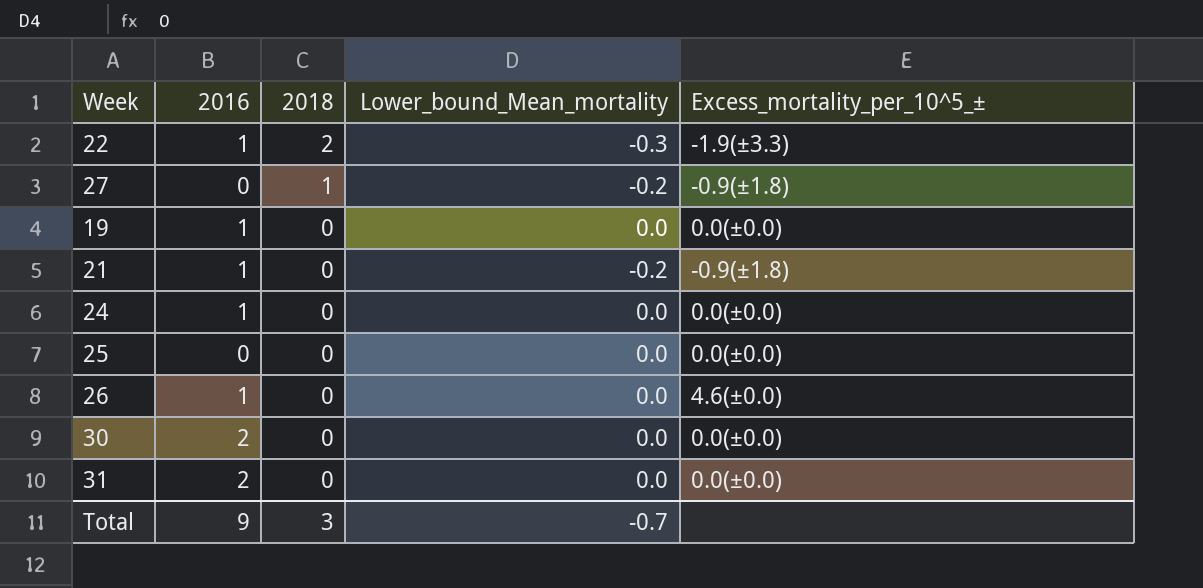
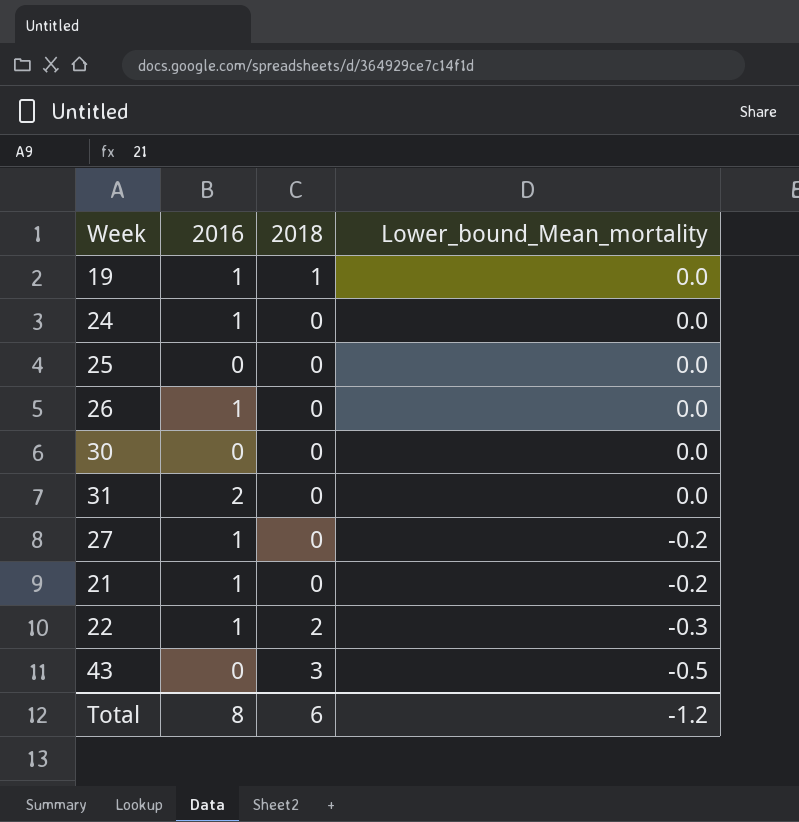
row order: 2018 descending -> Lower_bound_Mean_mortality descending
column Excess_mortality_per_10^5_± | position: 5 -> none
19 | 2018: 0 -> 1
30 | 2016: 2 -> 0
27 | 2016: 0 -> 1
27 | 2018: 1 -> 0
row 43: none -> 0 | 3 | -0.5
Total | 2016: 9 -> 8
Total | 2018: 3 -> 6
Total | Lower_bound_Mean_mortality: -0.7 -> -1.2

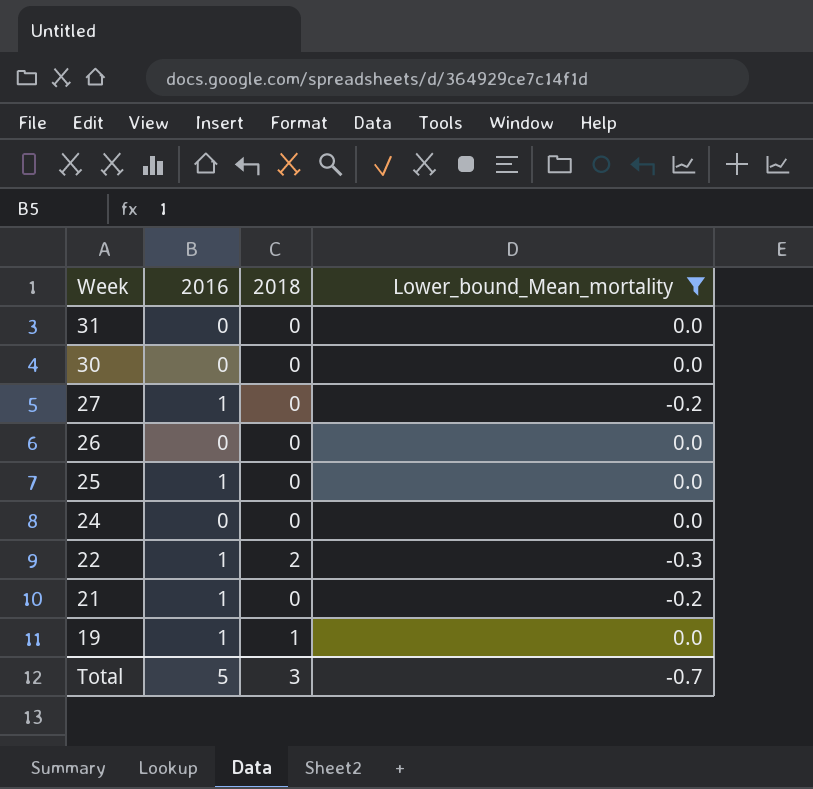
filter: none -> Lower_bound_Mean_mortality != -0.5
row order: Lower_bound_Mean_mortality descending -> Week descending
31 | 2016: 2 -> 0
26 | 2016: 1 -> 0
25 | 2016: 0 -> 1
24 | 2016: 1 -> 0
Total | 2016: 8 -> 5
Total | 2018: 6 -> 3
Total | Lower_bound_Mean_mortality: -1.2 -> -0.7

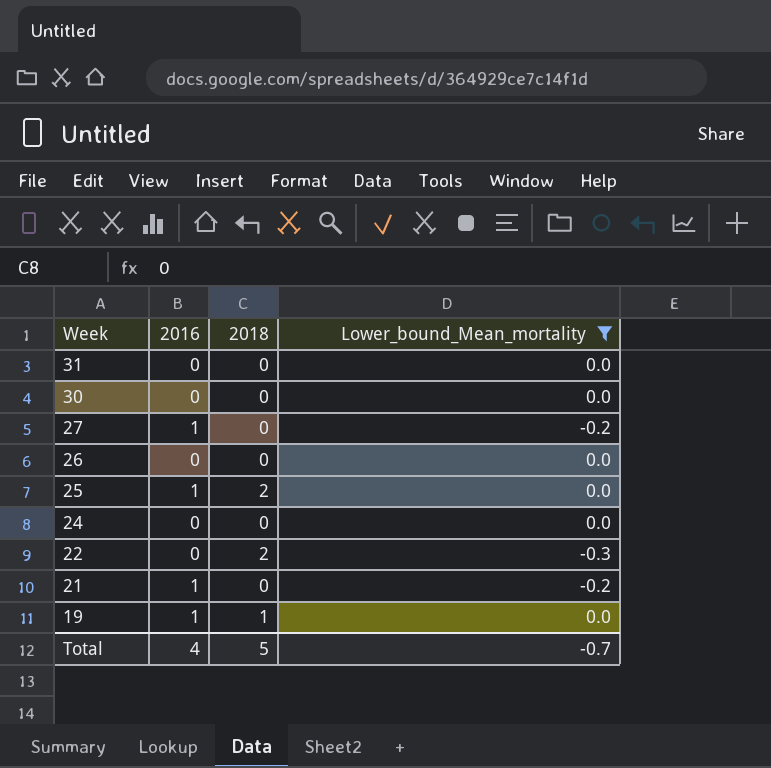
25 | 2018: 0 -> 2
22 | 2016: 1 -> 0
Total | 2016: 5 -> 4
Total | 2018: 3 -> 5

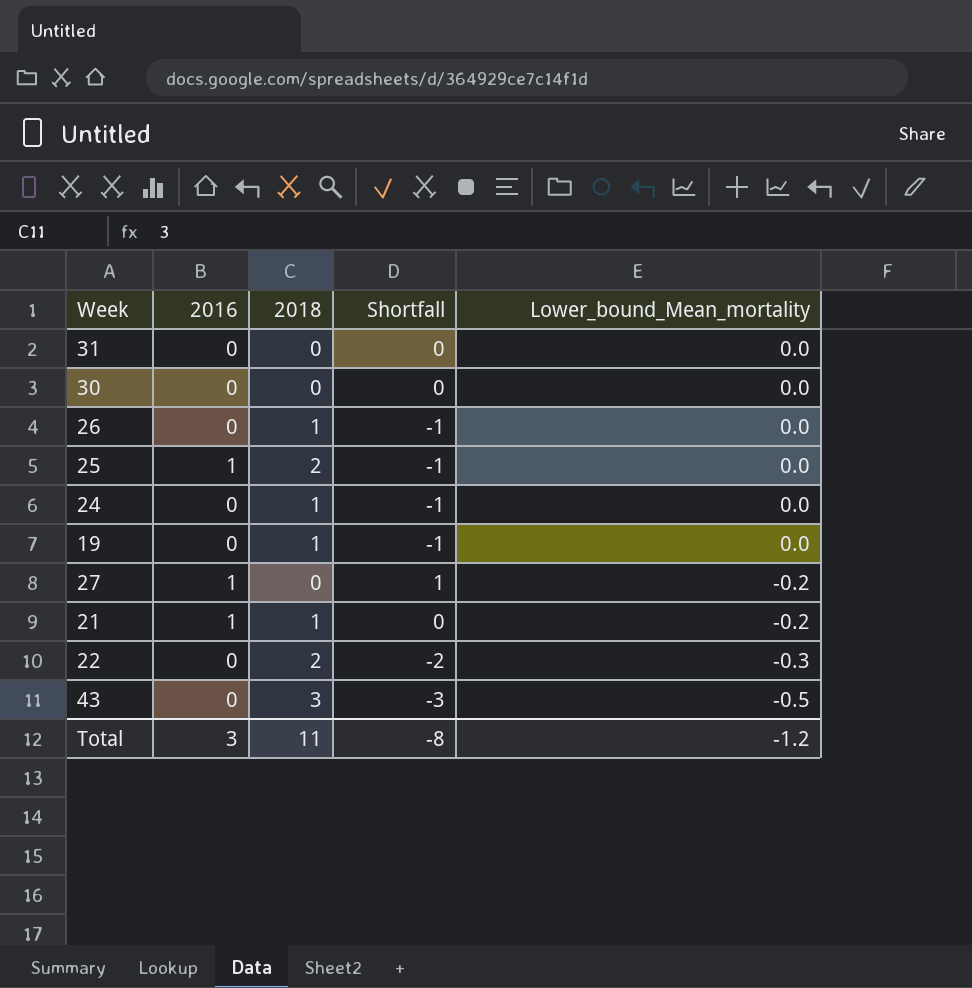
filter: Lower_bound_Mean_mortality != -0.5 -> none
row order: Week descending -> Lower_bound_Mean_mortality descending
column Shortfall | formula: none -> [2016] - [2018]
26 | 2018: 0 -> 1
24 | 2018: 0 -> 1
19 | 2016: 1 -> 0
21 | 2018: 0 -> 1
Total | 2016: 4 -> 3
Total | 2018: 5 -> 11
Total | Lower_bound_Mean_mortality: -0.7 -> -1.2

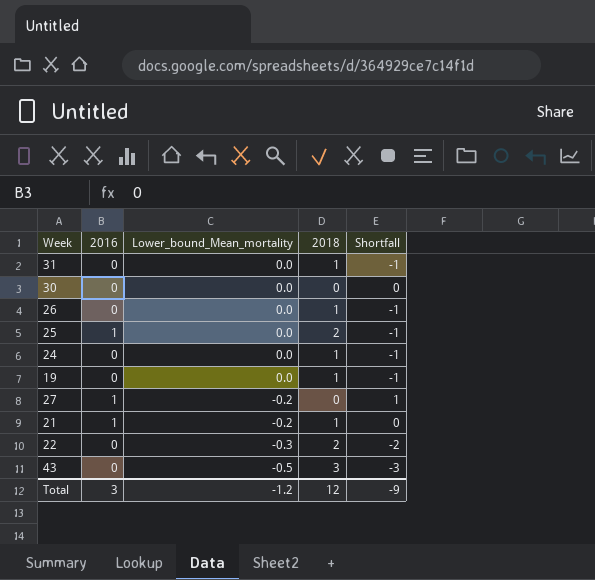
column Lower_bound_Mean_mortality | position: 5 -> 3
31 | 2018: 0 -> 1
31 | Shortfall: 0 -> -1
Total | 2018: 11 -> 12
Total | Shortfall: -8 -> -9

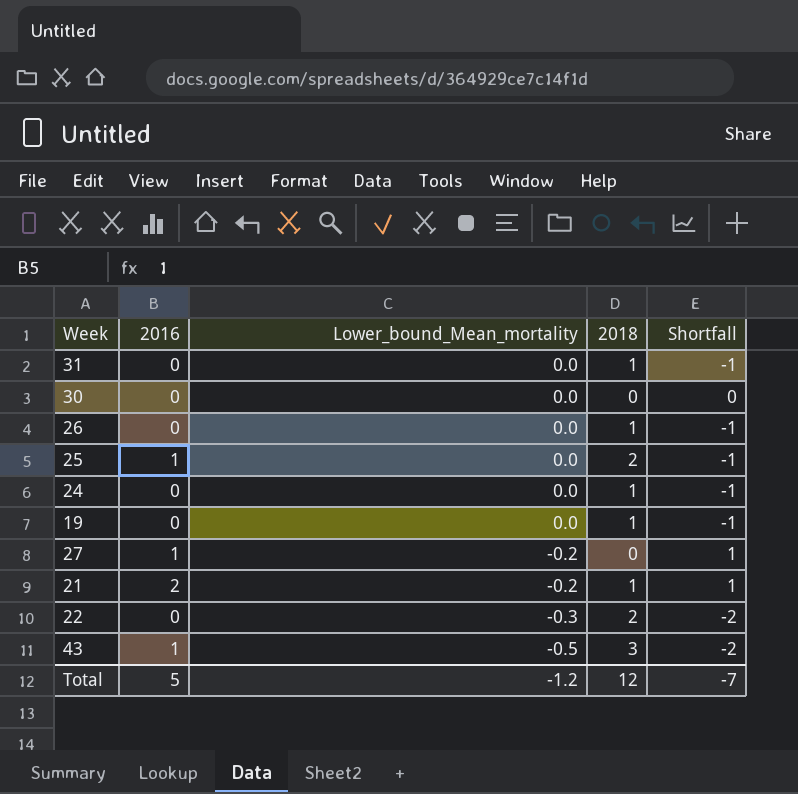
21 | 2016: 1 -> 2
21 | Shortfall: 0 -> 1
43 | 2016: 0 -> 1
43 | Shortfall: -3 -> -2
Total | 2016: 3 -> 5
Total | Shortfall: -9 -> -7

